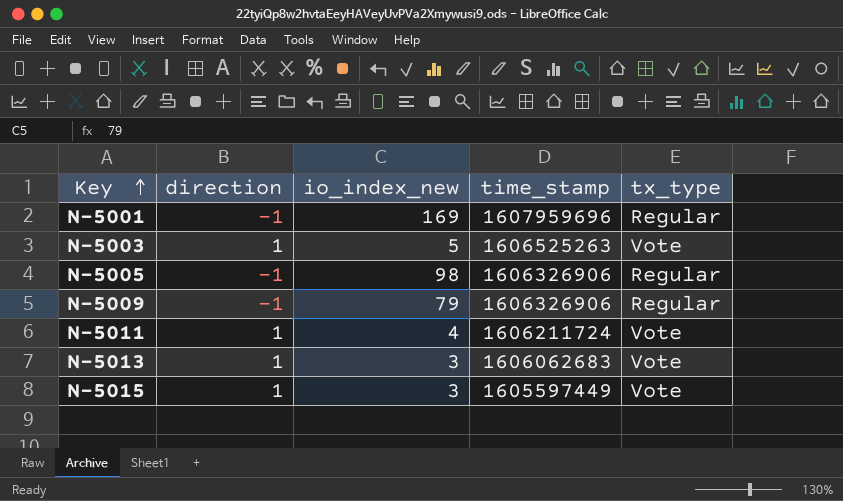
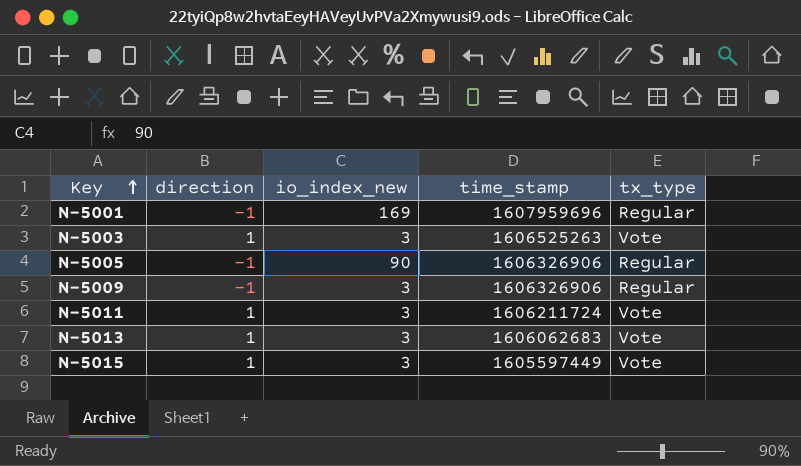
N-5003 | io_index_new: 5 -> 3
N-5005 | io_index_new: 98 -> 90
N-5009 | io_index_new: 79 -> 3
N-5011 | io_index_new: 4 -> 3

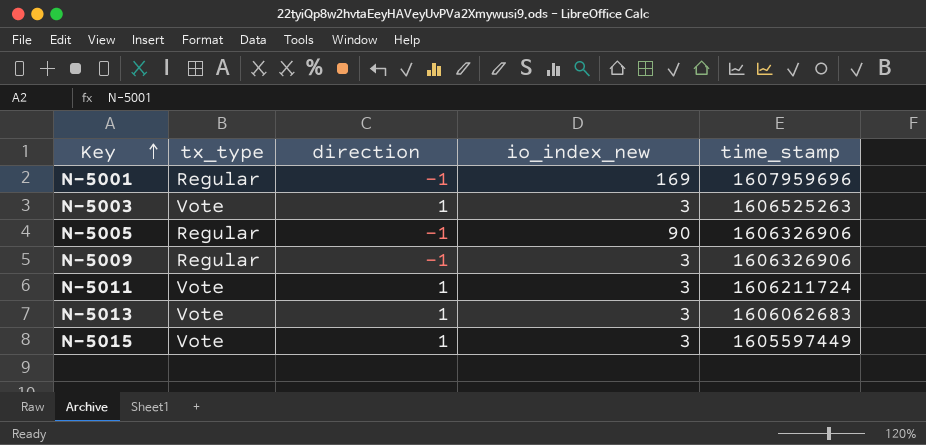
column tx_type | position: 5 -> 2

